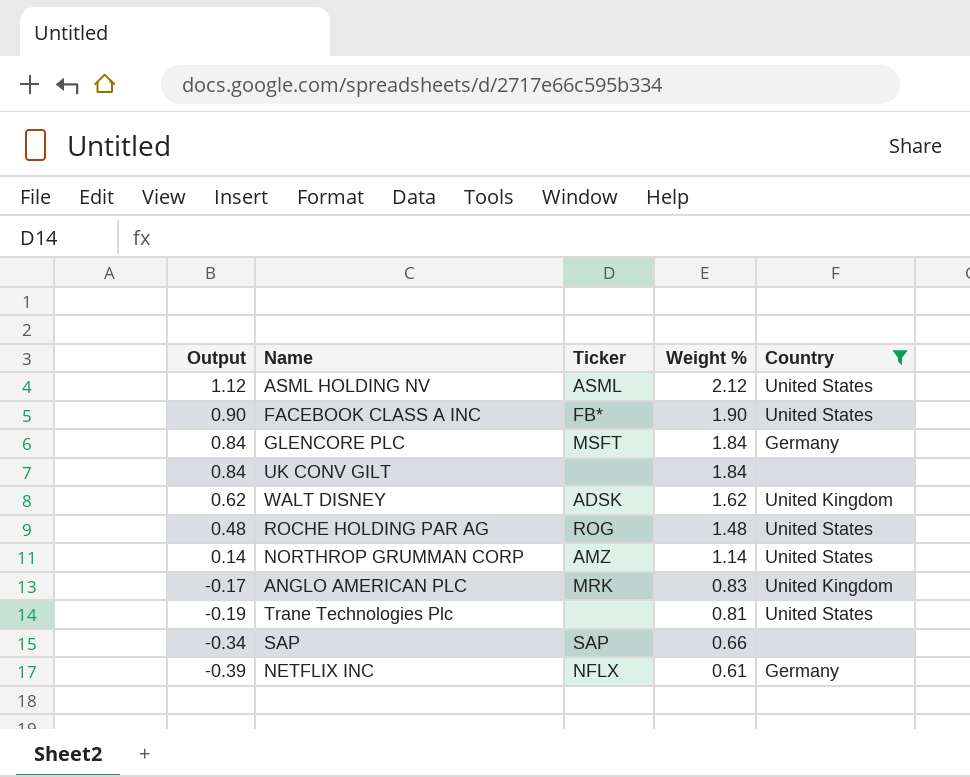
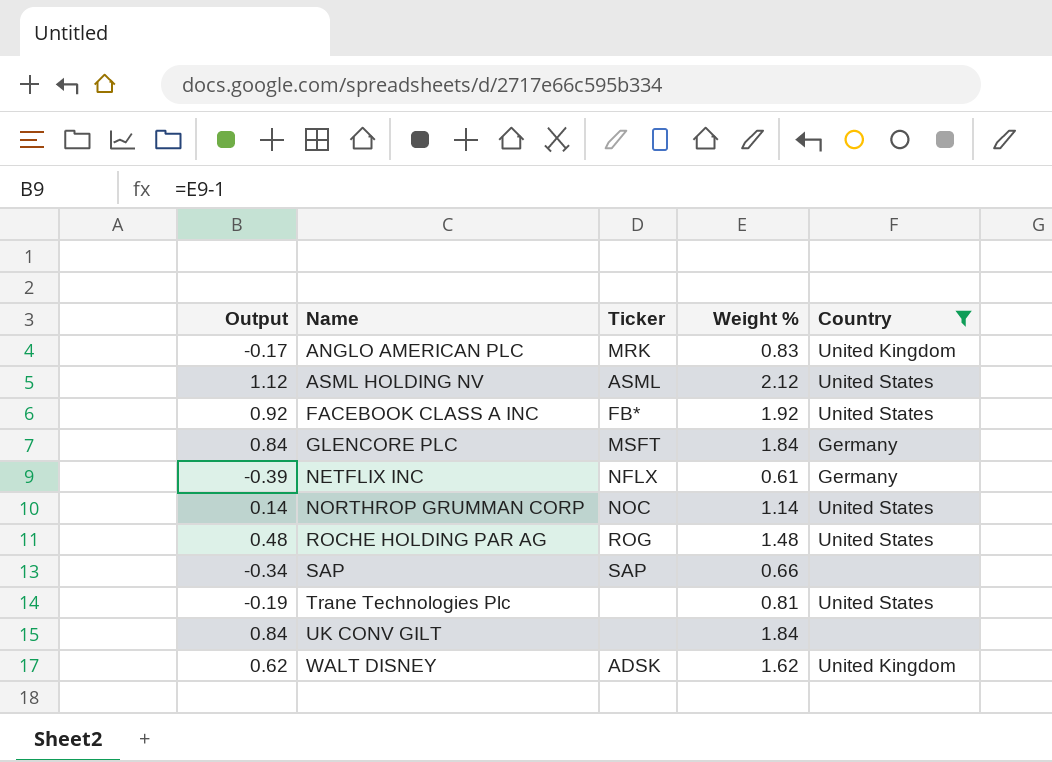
row order: Output descending -> Name ascending
FACEBOOK CLASS A INC | Output: 0.90 -> 0.92
FACEBOOK CLASS A INC | Weight %: 1.90 -> 1.92
NORTHROP GRUMMAN CORP | Ticker: AMZ -> NOC

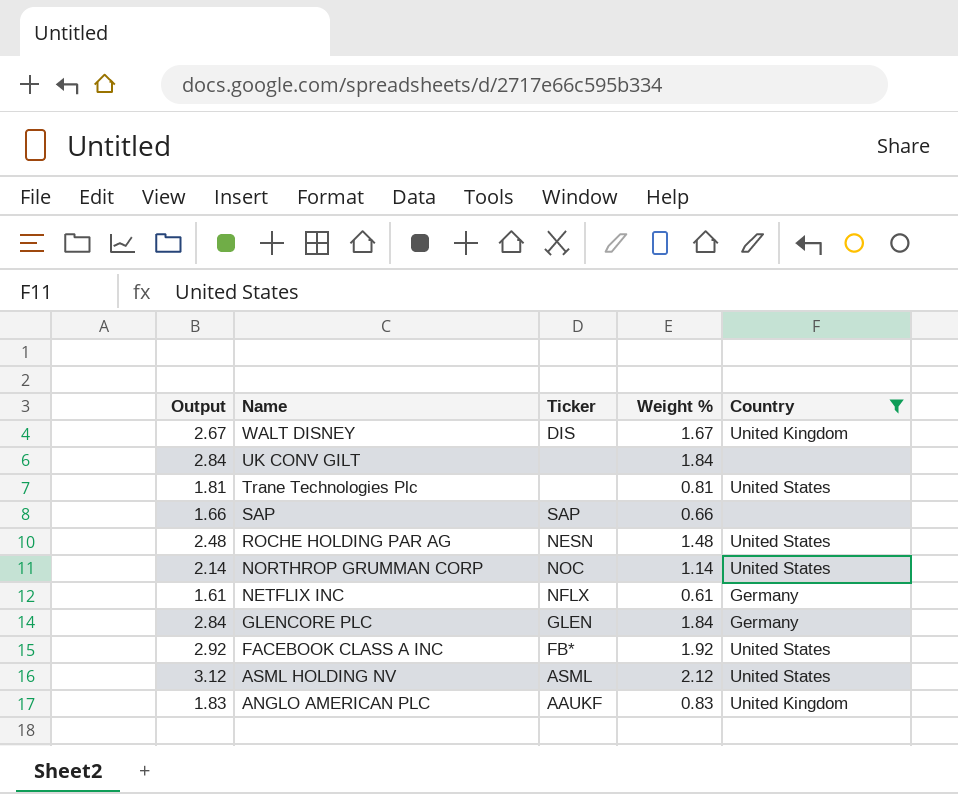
row order: Name ascending -> Name descending
column Output | formula: [Weight %] - 1 -> [Weight %] + 1
WALT DISNEY | Ticker: ADSK -> DIS
WALT DISNEY | Weight %: 1.62 -> 1.67
ROCHE HOLDING PAR AG | Ticker: ROG -> NESN
GLENCORE PLC | Ticker: MSFT -> GLEN
ANGLO AMERICAN PLC | Ticker: MRK -> AAUKF

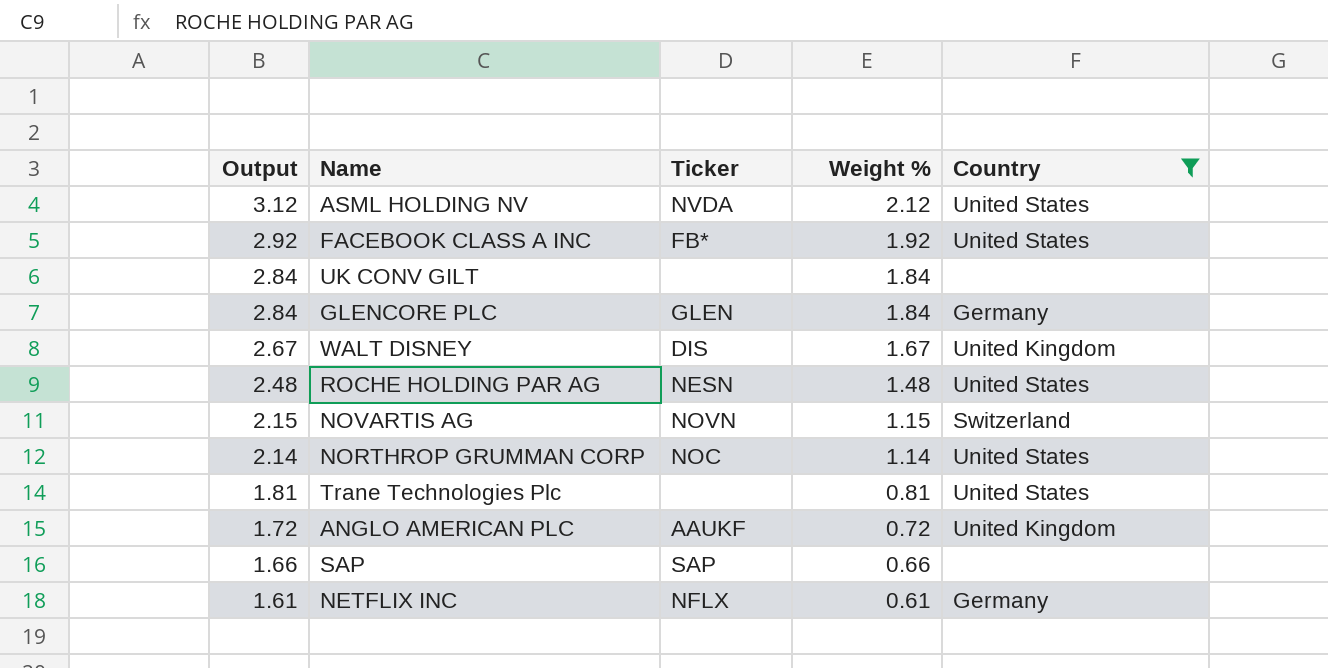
row order: Name descending -> Output descending
ASML HOLDING NV | Ticker: ASML -> NVDA
row NOVARTIS AG: none -> 2.15 | NOVN | 1.15 | Switzerland
ANGLO AMERICAN PLC | Output: 1.83 -> 1.72
ANGLO AMERICAN PLC | Weight %: 0.83 -> 0.72

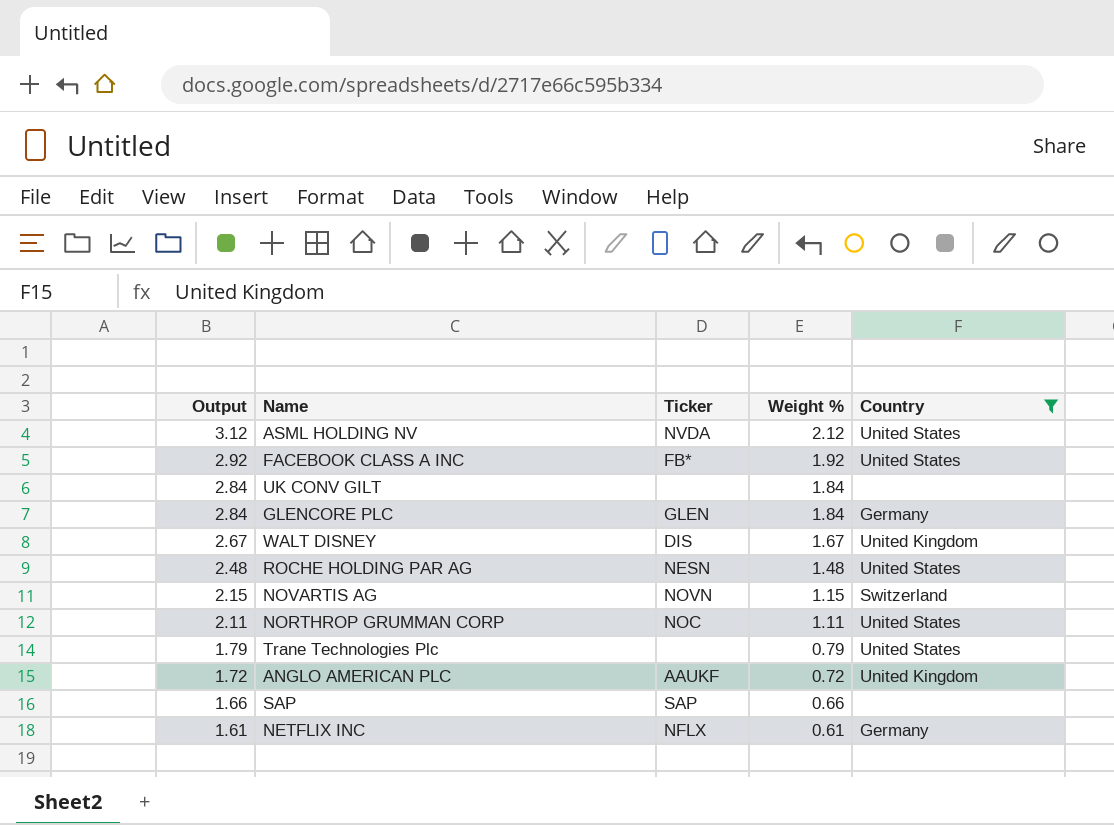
NORTHROP GRUMMAN CORP | Output: 2.14 -> 2.11
NORTHROP GRUMMAN CORP | Weight %: 1.14 -> 1.11
Trane Technologies Plc | Output: 1.81 -> 1.79
Trane Technologies Plc | Weight %: 0.81 -> 0.79

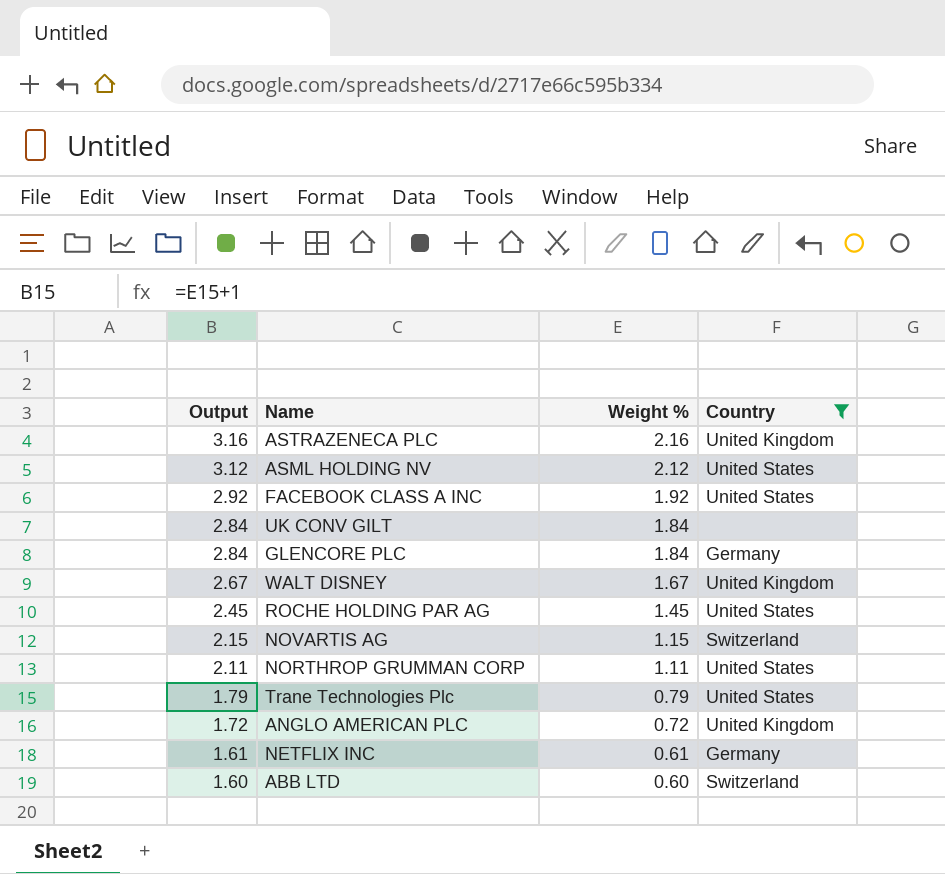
column Ticker | position: 3 -> none
row SAP: 1.66 | SAP | 0.66 | none -> none
row ASTRAZENECA PLC: none -> 3.16 | 2.16 | United Kingdom
ROCHE HOLDING PAR AG | Output: 2.48 -> 2.45
ROCHE HOLDING PAR AG | Weight %: 1.48 -> 1.45
row ABB LTD: none -> 1.60 | 0.60 | Switzerland

